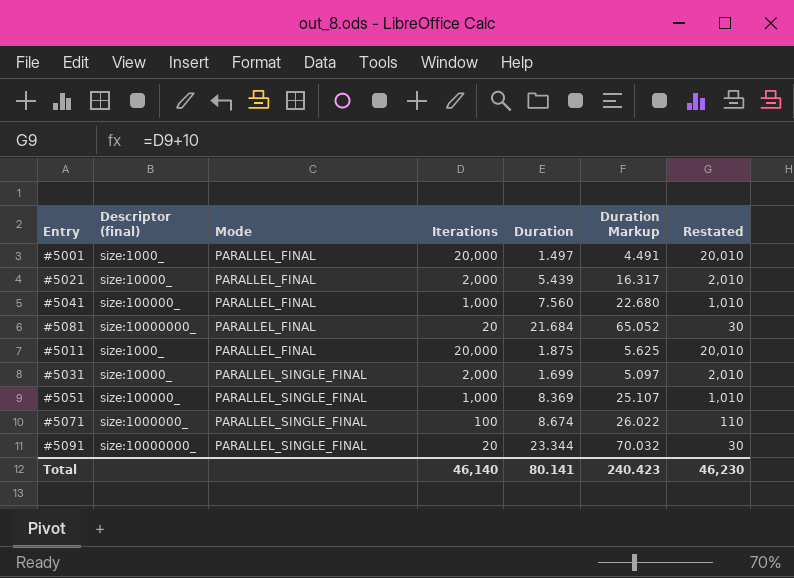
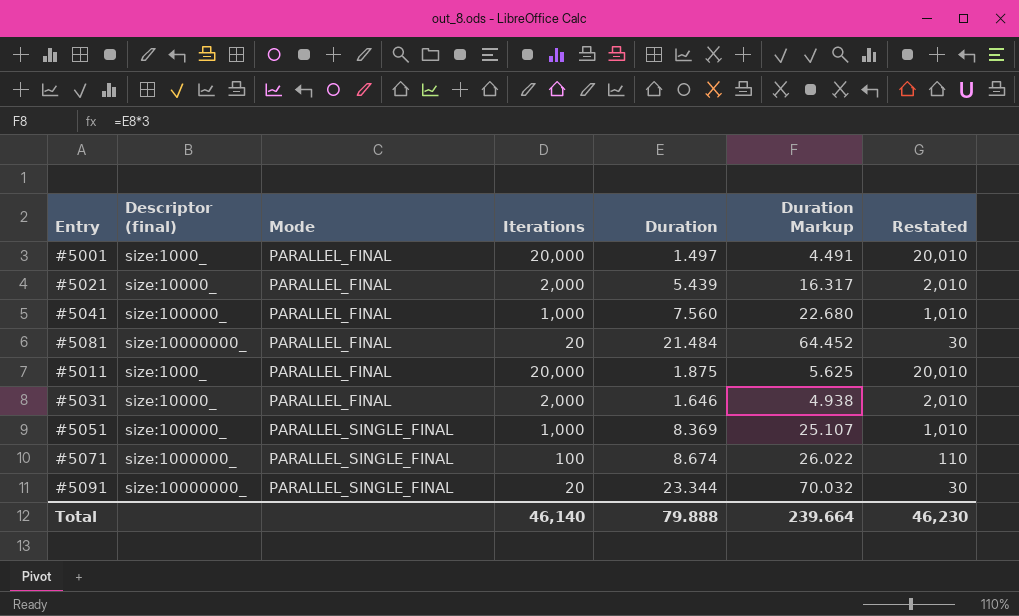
#5081 | Duration: 21.684 -> 21.484
#5081 | Duration Markup: 65.052 -> 64.452
#5031 | Mode: PARALLEL_SINGLE_FINAL -> PARALLEL_FINAL
#5031 | Duration: 1.699 -> 1.646
#5031 | Duration Markup: 5.097 -> 4.938
Total | Duration: 80.141 -> 79.888
Total | Duration Markup: 240.423 -> 239.664

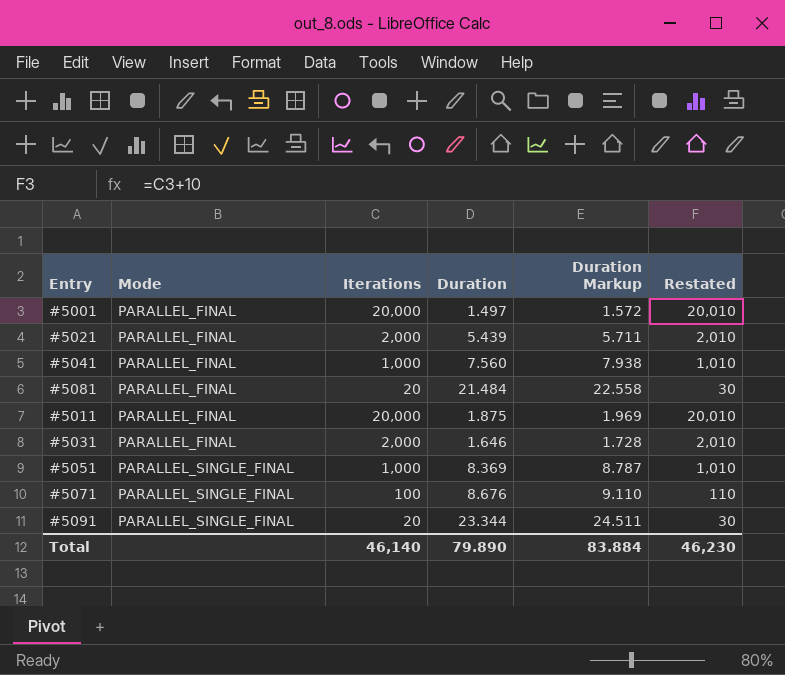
column Descriptor (final) | position: 2 -> none
column Duration Markup | formula: [Duration] * 3 -> [Duration] * 1.05
#5071 | Duration: 8.674 -> 8.676
Total | Duration: 79.888 -> 79.890
Total | Duration Markup: 239.664 -> 83.884

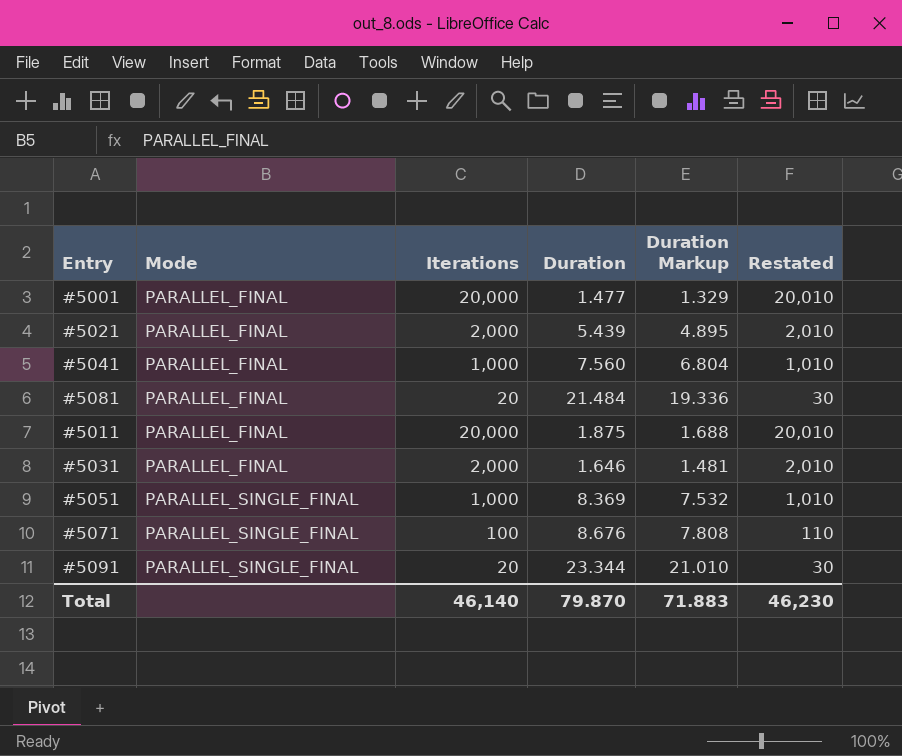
column Duration Markup | formula: [Duration] * 1.05 -> [Duration] * 0.9
#5001 | Duration: 1.497 -> 1.477
Total | Duration: 79.890 -> 79.870
Total | Duration Markup: 83.884 -> 71.883

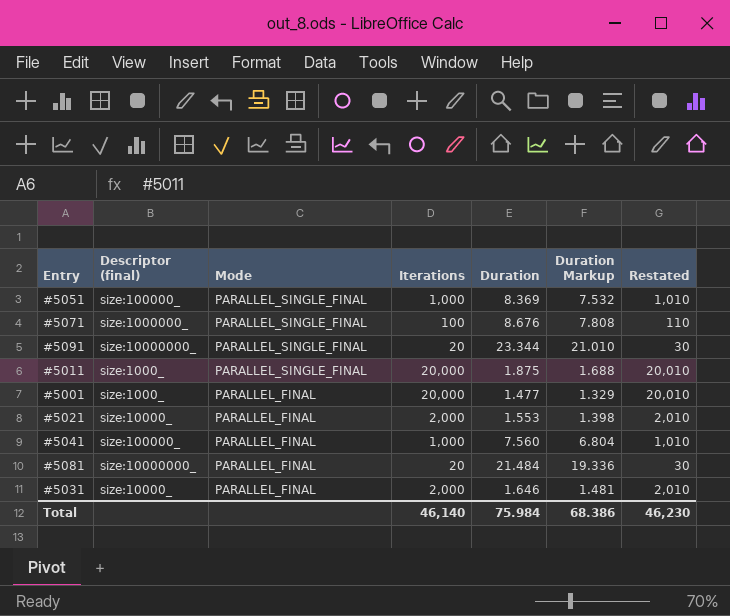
row order: Mode ascending -> Mode descending
column Descriptor (final) | position: none -> 2
#5011 | Mode: PARALLEL_FINAL -> PARALLEL_SINGLE_FINAL
#5021 | Duration: 5.439 -> 1.553
#5021 | Duration Markup: 4.895 -> 1.398
Total | Duration: 79.870 -> 75.984
Total | Duration Markup: 71.883 -> 68.386

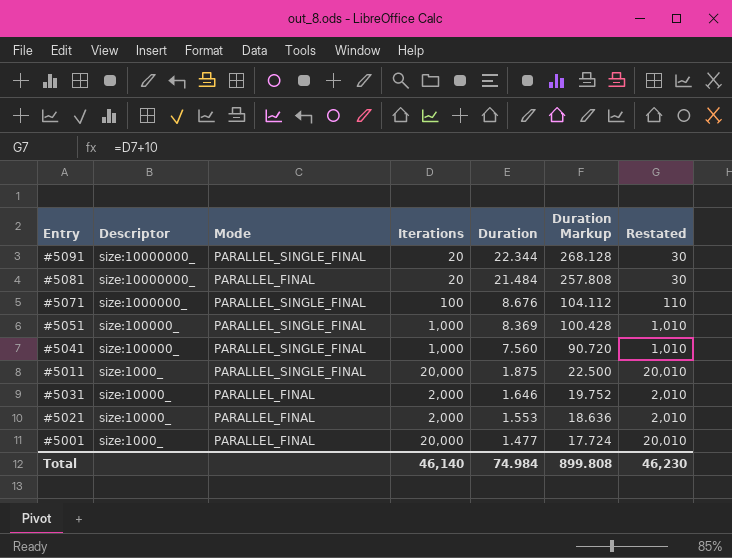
row order: Mode descending -> Duration descending
column name: Descriptor (final) -> Descriptor
column Duration Markup | formula: [Duration] * 0.9 -> [Duration] * 12
#5091 | Duration: 23.344 -> 22.344
#5041 | Mode: PARALLEL_FINAL -> PARALLEL_SINGLE_FINAL
Total | Duration: 75.984 -> 74.984
Total | Duration Markup: 68.386 -> 899.808

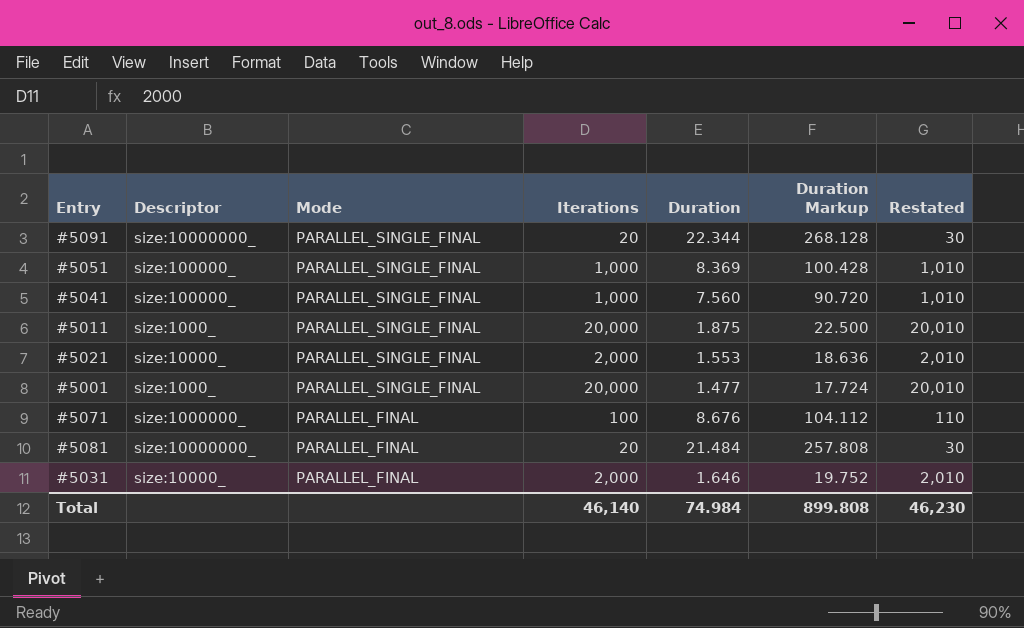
row order: Duration descending -> Mode descending
#5021 | Mode: PARALLEL_FINAL -> PARALLEL_SINGLE_FINAL
#5001 | Mode: PARALLEL_FINAL -> PARALLEL_SINGLE_FINAL
#5071 | Mode: PARALLEL_SINGLE_FINAL -> PARALLEL_FINAL

